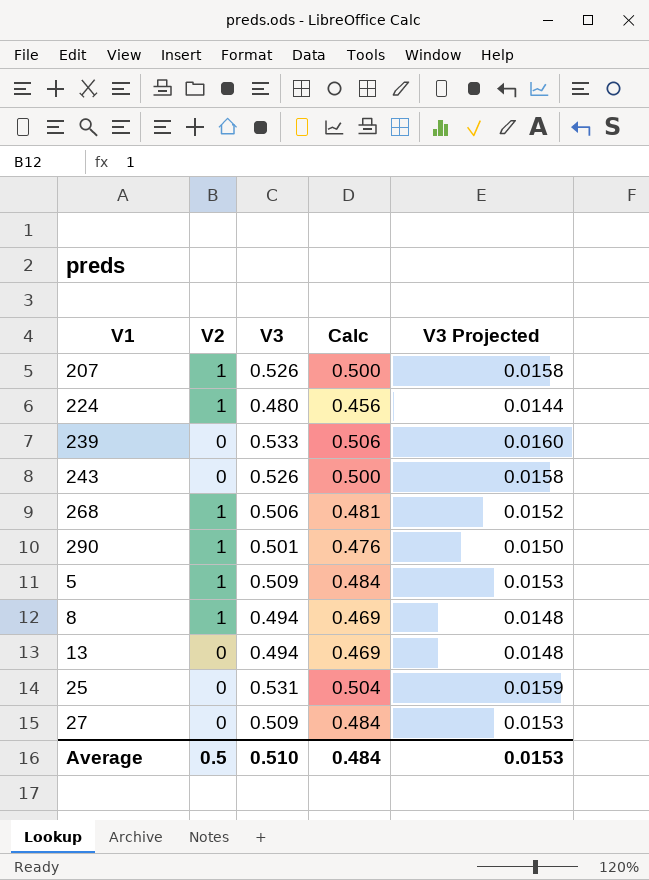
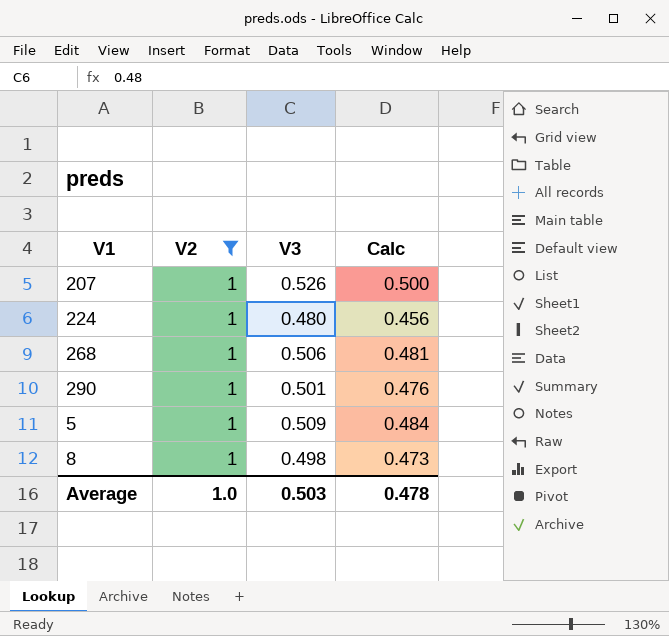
filter: none -> V2 = 1
column V3 Projected | formula: [V3] * 0.03 -> none
8 | V3: 0.494 -> 0.498
8 | Calc: 0.469 -> 0.473
Average | V2: 0.5 -> 1.0
Average | V3: 0.510 -> 0.503
Average | Calc: 0.484 -> 0.478

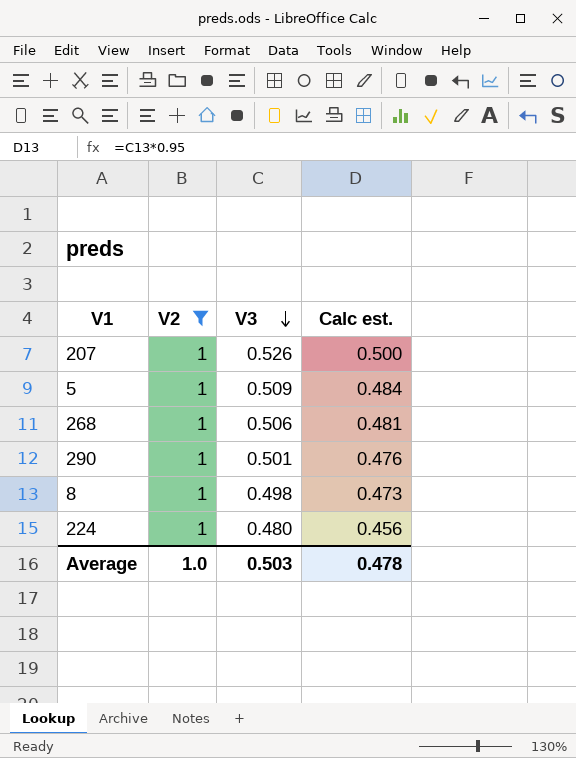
row order: none -> V3 descending
column name: Calc -> Calc est.

